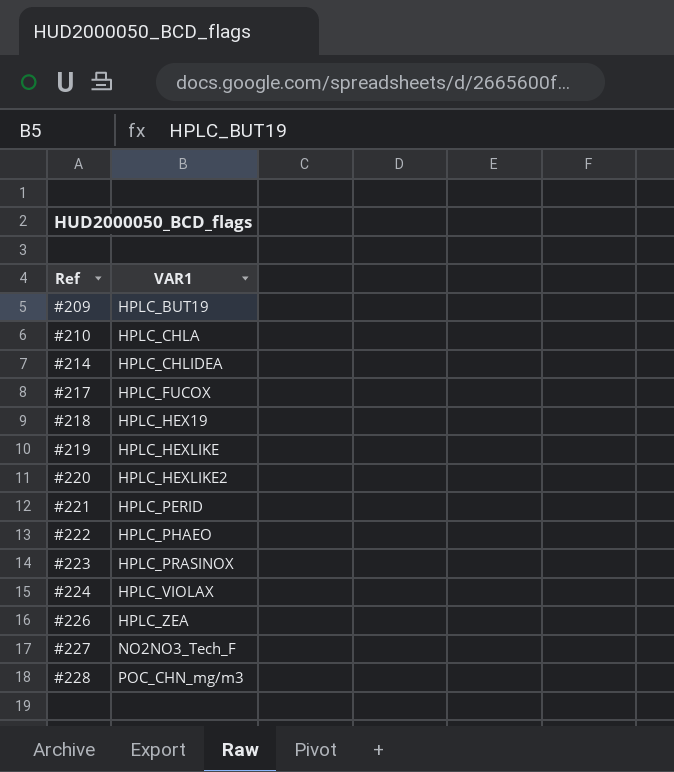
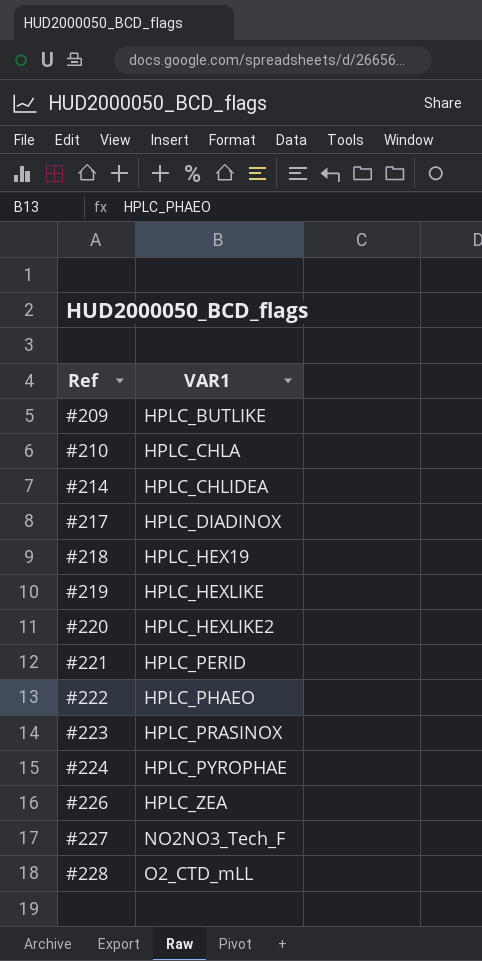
#209 | VAR1: HPLC_BUT19 -> HPLC_BUTLIKE
#217 | VAR1: HPLC_FUCOX -> HPLC_DIADINOX
#224 | VAR1: HPLC_VIOLAX -> HPLC_PYROPHAE
#228 | VAR1: POC_CHN_mg/m3 -> O2_CTD_mLL

